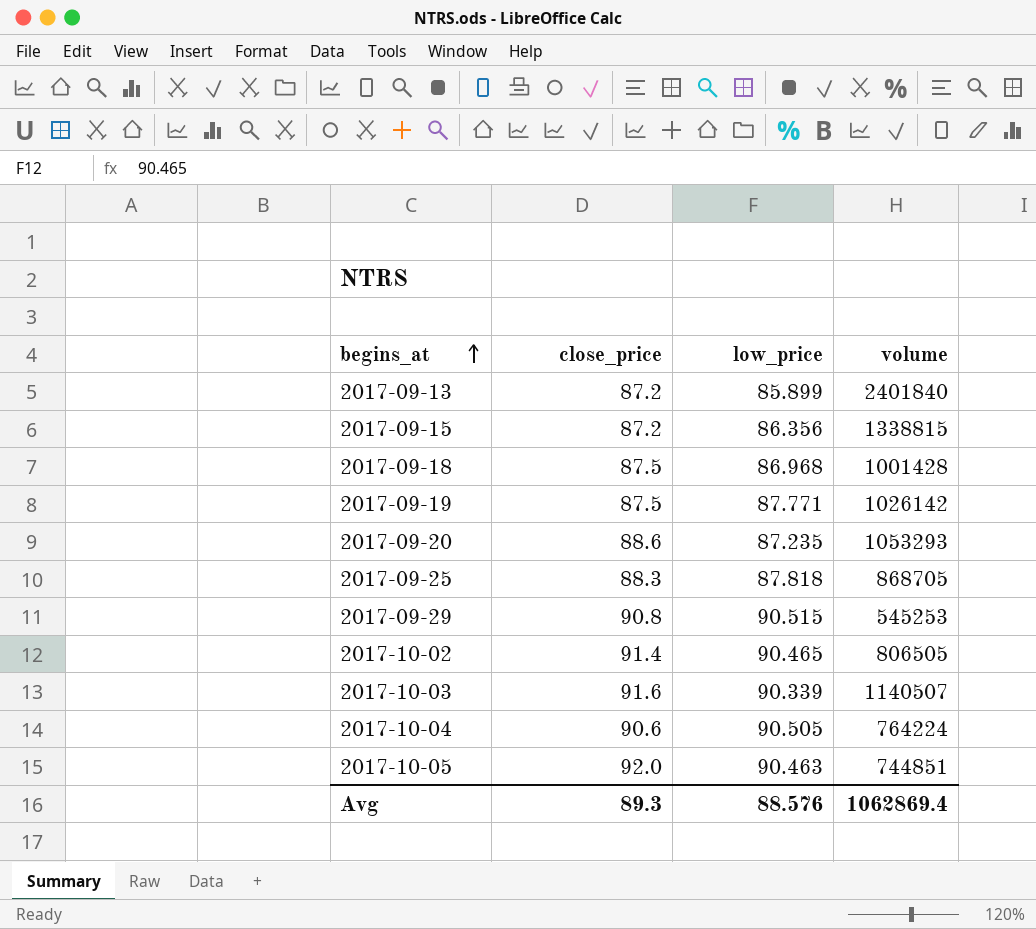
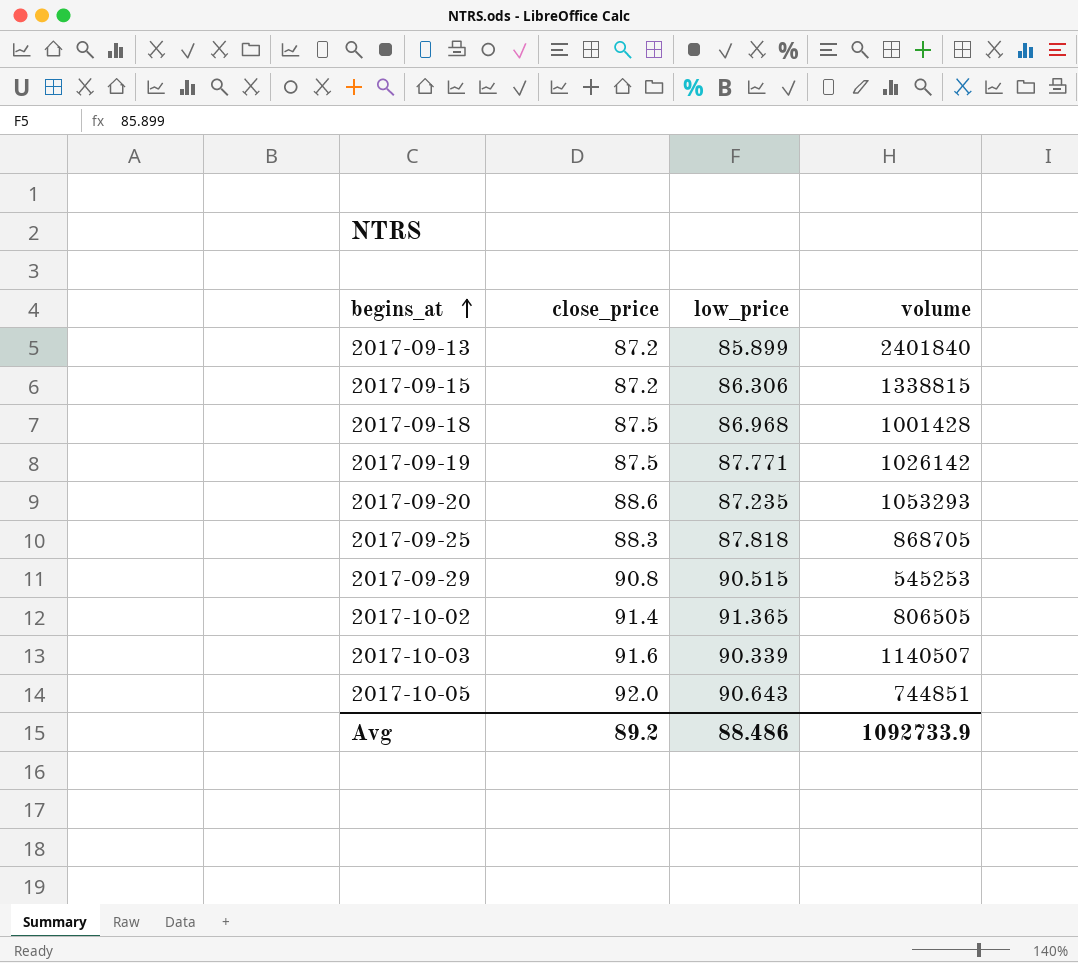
row 2017-10-04: 90.6 | 90.505 | 764224 -> none
2017-09-15 | low_price: 86.356 -> 86.306
2017-10-02 | low_price: 90.465 -> 91.365
2017-10-05 | low_price: 90.463 -> 90.643
Avg | close_price: 89.3 -> 89.2
Avg | low_price: 88.576 -> 88.486
Avg | volume: 1062869.4 -> 1092733.9

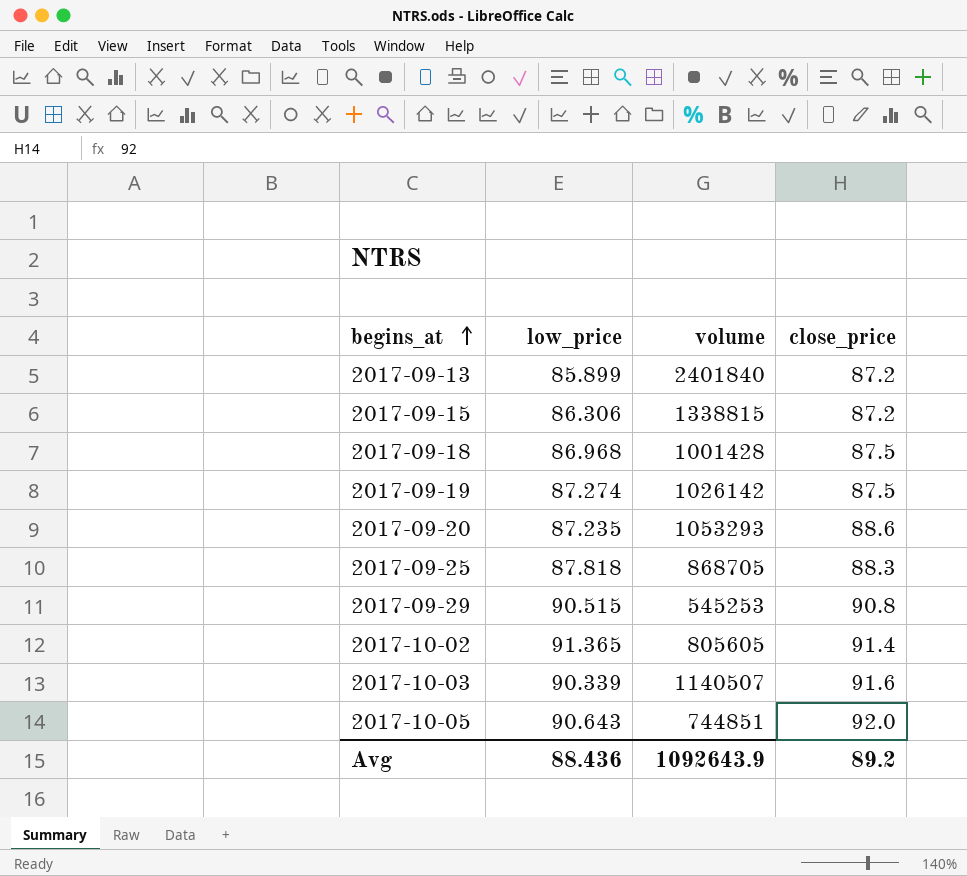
column close_price | position: 2 -> 4
2017-09-19 | low_price: 87.771 -> 87.274
2017-10-02 | volume: 806505 -> 805605
Avg | low_price: 88.486 -> 88.436
Avg | volume: 1092733.9 -> 1092643.9

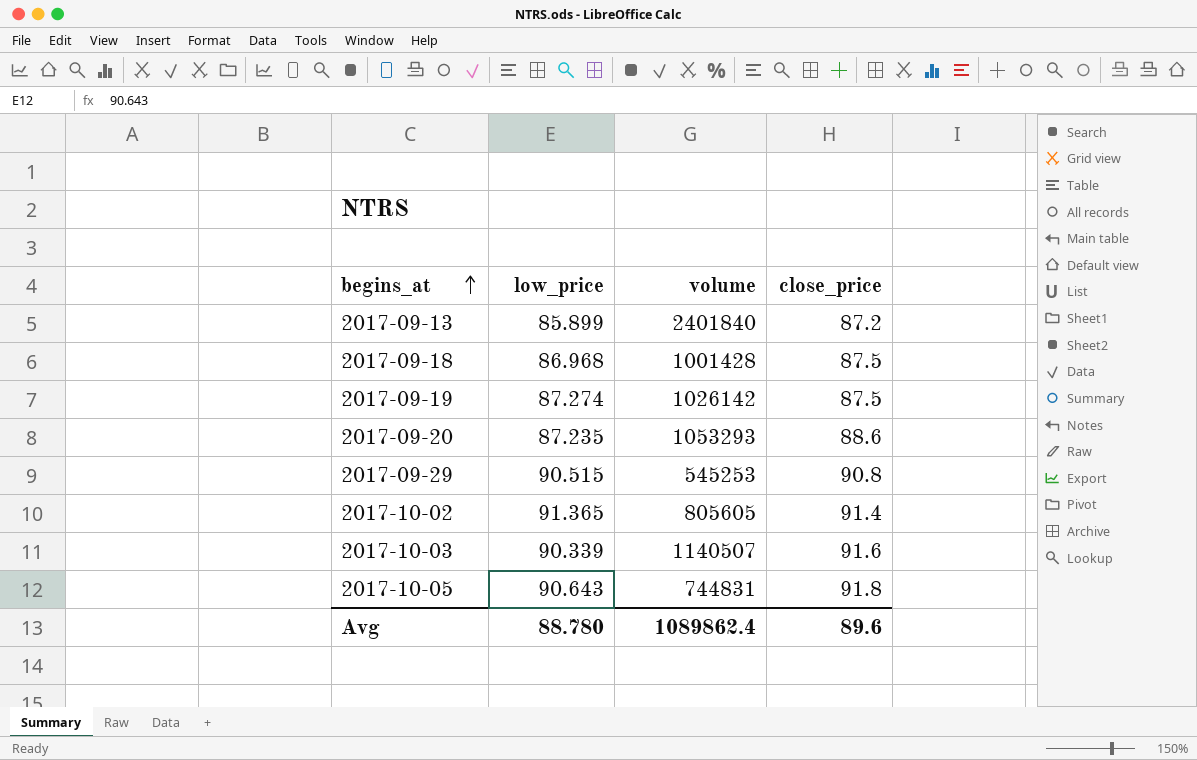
row 2017-09-15: 86.306 | 1338815 | 87.2 -> none
row 2017-09-25: 87.818 | 868705 | 88.3 -> none
2017-10-05 | volume: 744851 -> 744831
2017-10-05 | close_price: 92.0 -> 91.8
Avg | low_price: 88.436 -> 88.780
Avg | volume: 1092643.9 -> 1089862.4
Avg | close_price: 89.2 -> 89.6

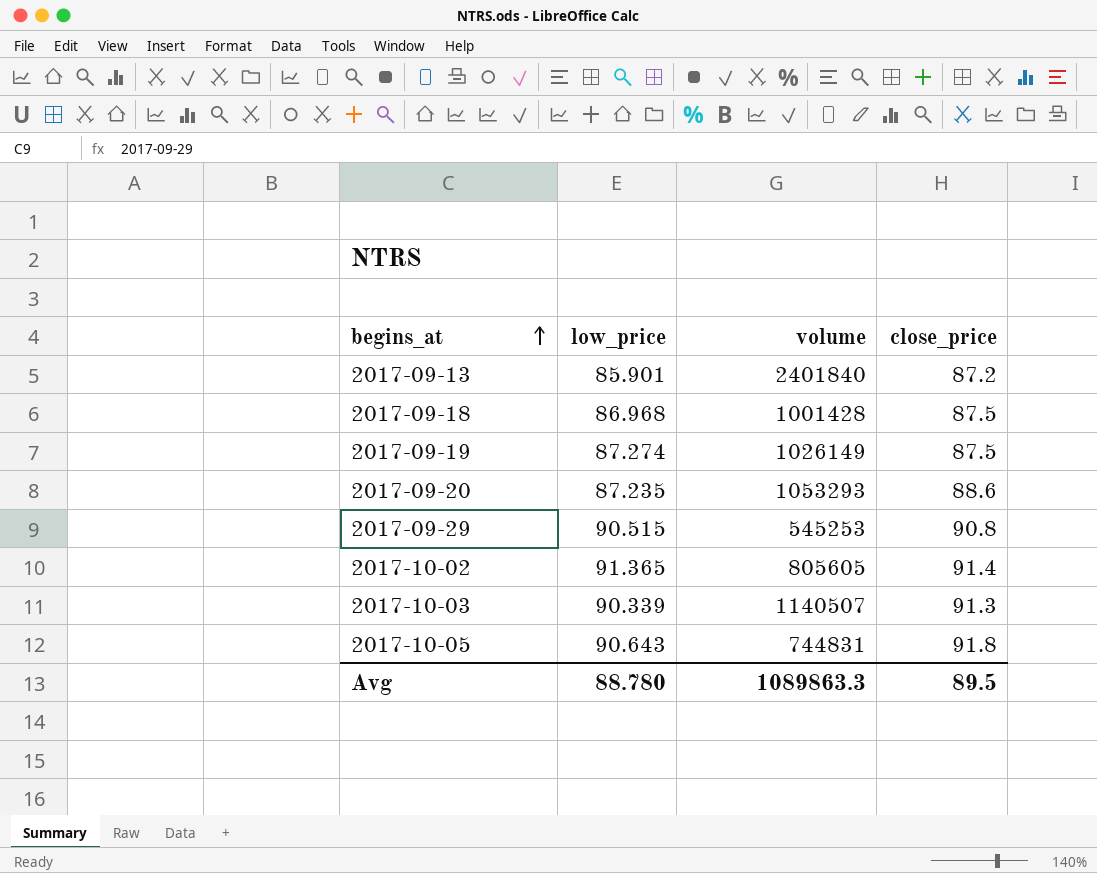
2017-09-13 | low_price: 85.899 -> 85.901
2017-09-19 | volume: 1026142 -> 1026149
2017-10-03 | close_price: 91.6 -> 91.3
Avg | volume: 1089862.4 -> 1089863.3
Avg | close_price: 89.6 -> 89.5

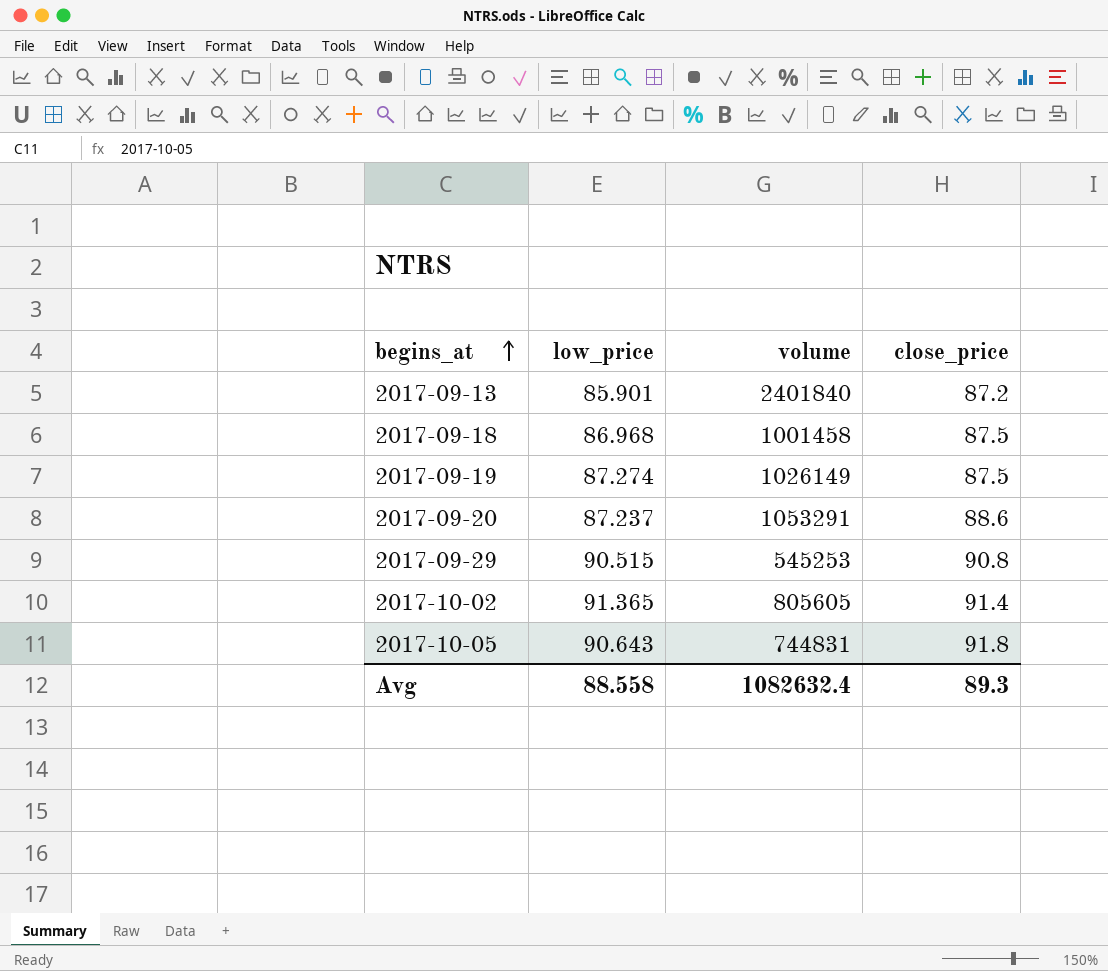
row 2017-10-03: 90.339 | 1140507 | 91.3 -> none
2017-09-18 | volume: 1001428 -> 1001458
2017-09-20 | low_price: 87.235 -> 87.237
2017-09-20 | volume: 1053293 -> 1053291
Avg | low_price: 88.780 -> 88.558
Avg | volume: 1089863.3 -> 1082632.4
Avg | close_price: 89.5 -> 89.3

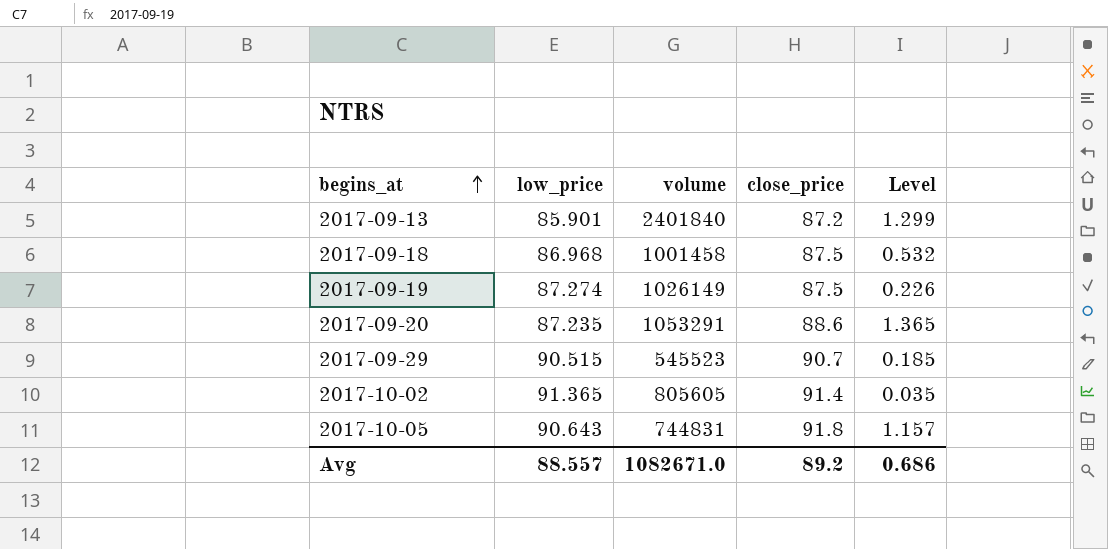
column Level | formula: none -> [close_price] - [low_price]
2017-09-20 | low_price: 87.237 -> 87.235
2017-09-29 | volume: 545253 -> 545523
2017-09-29 | close_price: 90.8 -> 90.7
Avg | low_price: 88.558 -> 88.557
Avg | volume: 1082632.4 -> 1082671.0
Avg | close_price: 89.3 -> 89.2

